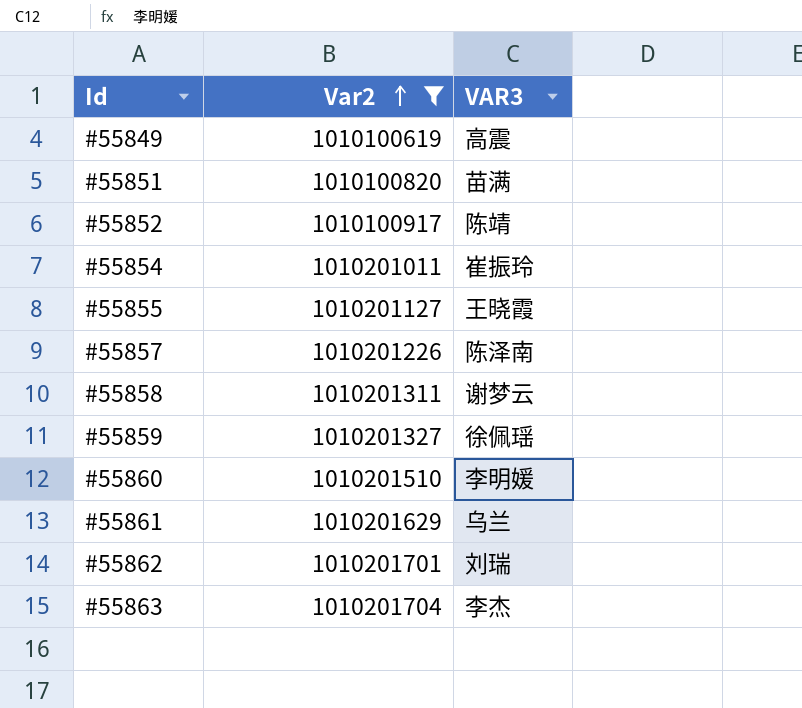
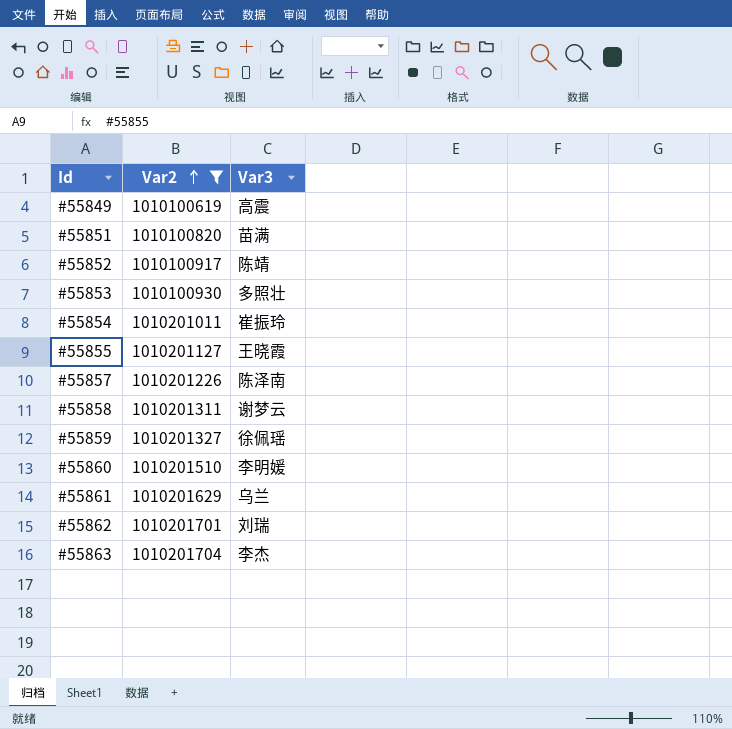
column name: VAR3 -> Var3
row #55853: none -> 1010100930 | 多照壮

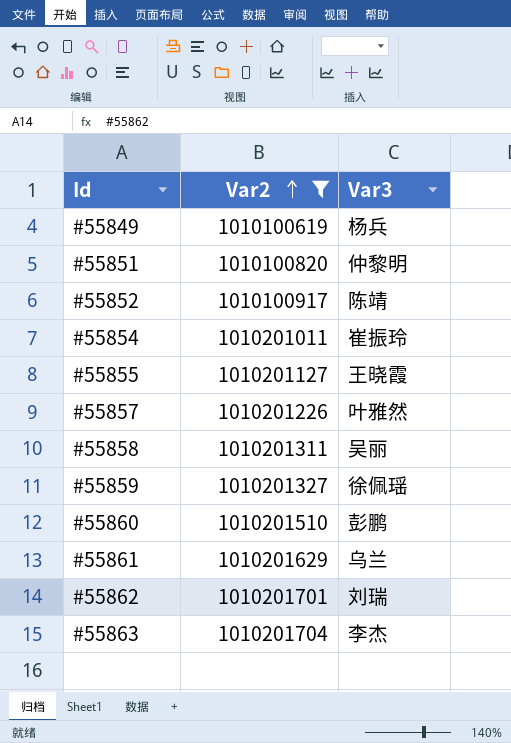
row #55853: 1010100930 | 多照壮 -> none
#55849 | Var3: 高震 -> 杨兵
#55851 | Var3: 苗满 -> 仲黎明
#55857 | Var3: 陈泽南 -> 叶雅然
#55858 | Var3: 谢梦云 -> 吴丽
#55860 | Var3: 李明媛 -> 彭鹏

